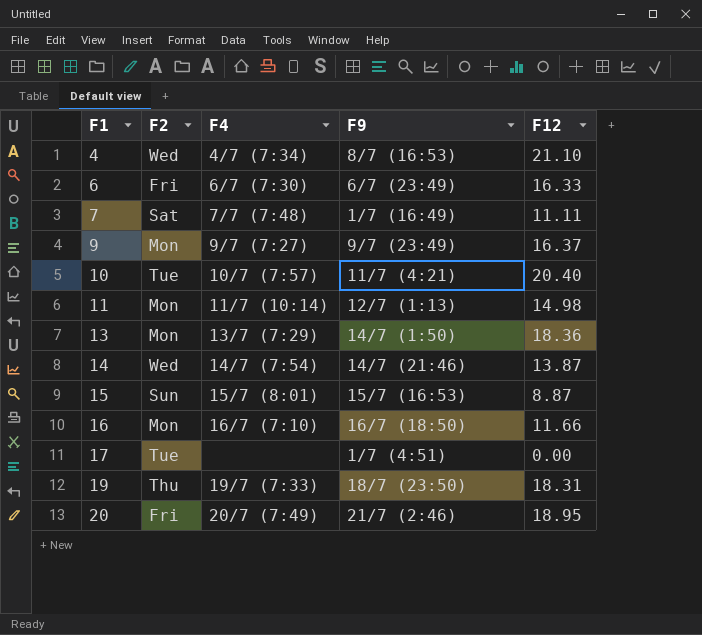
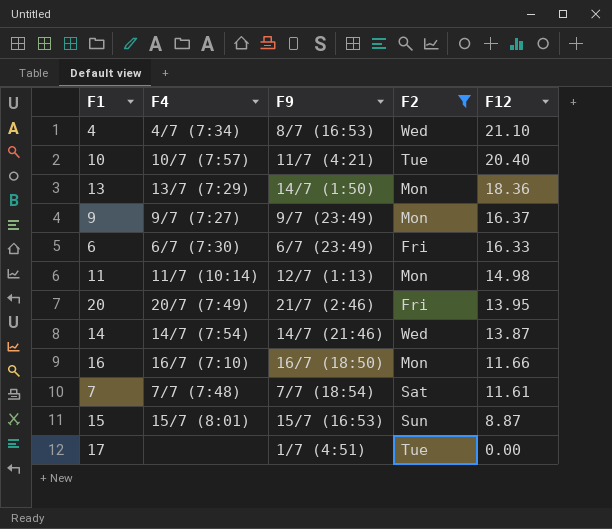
filter: none -> F2 != Thu
row order: F1 ascending -> F12 descending
column F2 | position: 2 -> 4
20 | F12: 18.95 -> 13.95
7 | F9: 1/7 (16:49) -> 7/7 (18:54)
7 | F12: 11.11 -> 11.61

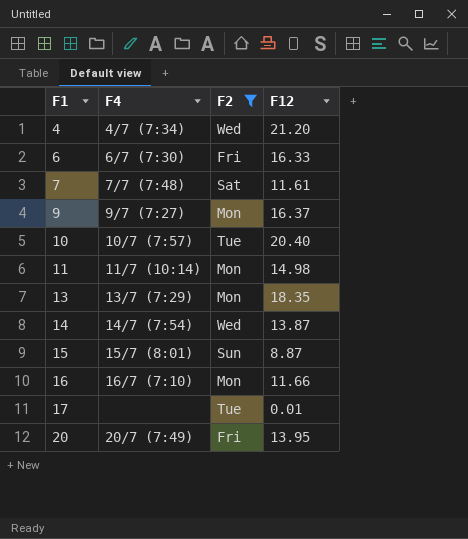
row order: F12 descending -> F1 ascending
column F9 | position: 3 -> none
4 | F12: 21.10 -> 21.20
13 | F12: 18.36 -> 18.35
17 | F12: 0.00 -> 0.01

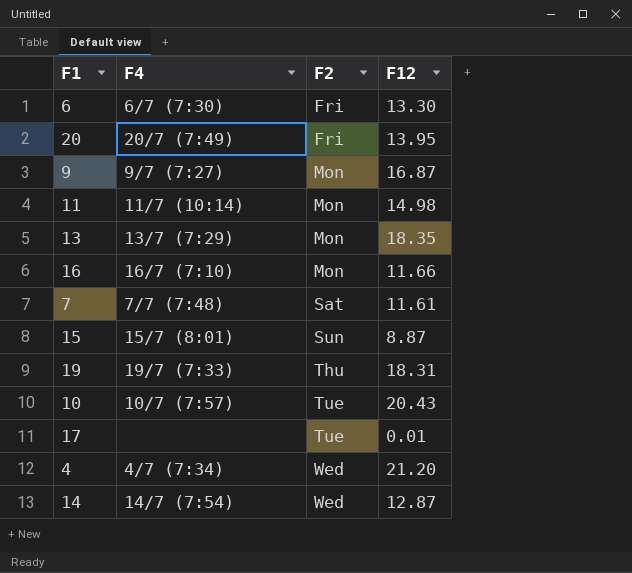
filter: F2 != Thu -> none
row order: F1 ascending -> F2 ascending
6 | F12: 16.33 -> 13.30
9 | F12: 16.37 -> 16.87
10 | F12: 20.40 -> 20.43
14 | F12: 13.87 -> 12.87

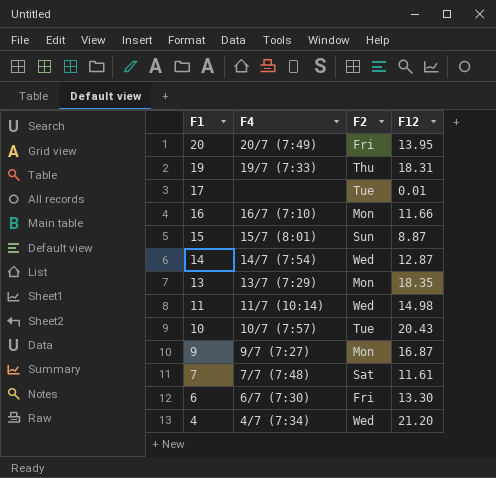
row order: F2 ascending -> F1 descending
11 | F2: Mon -> Wed

